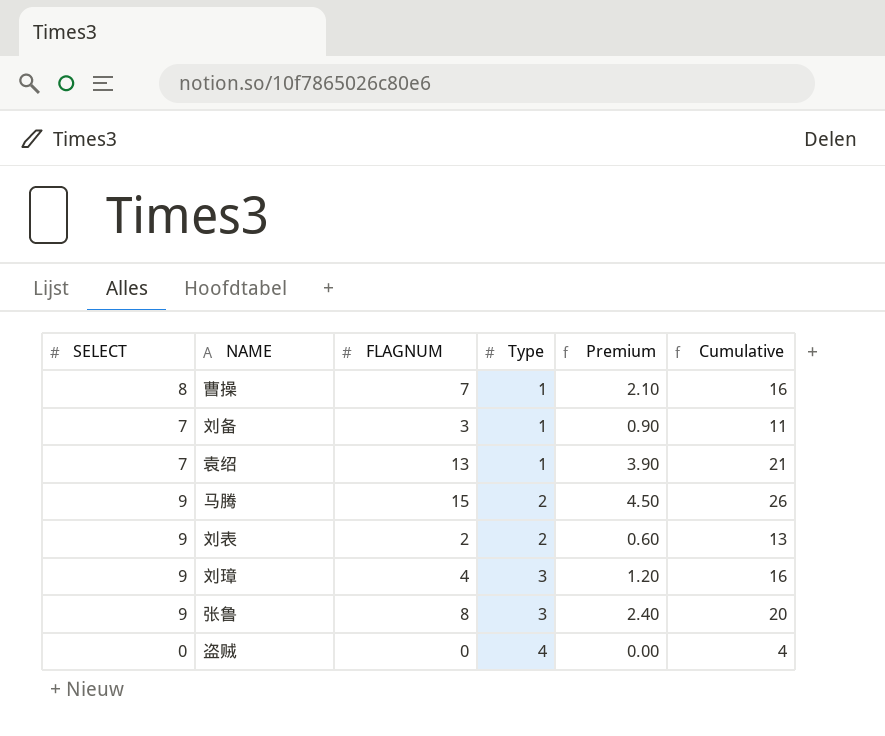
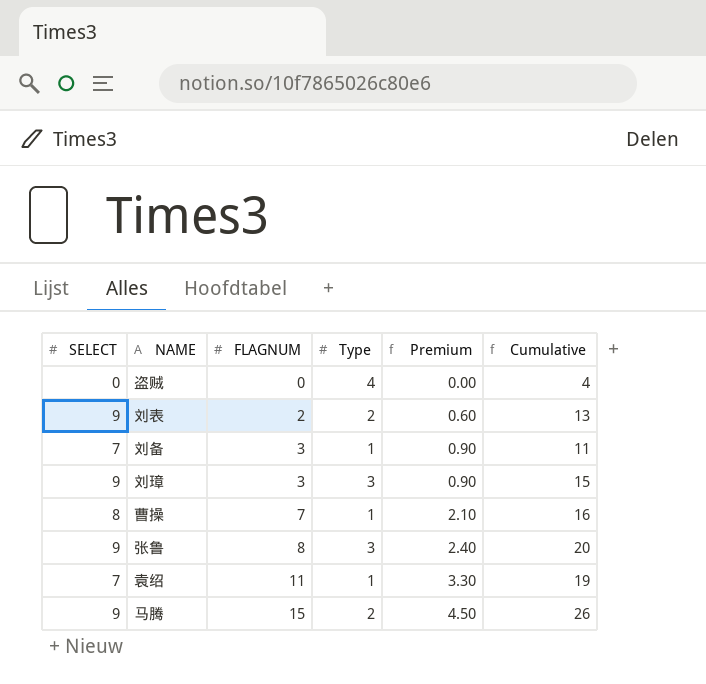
row order: Type ascending -> FLAGNUM ascending
刘璋 | FLAGNUM: 4 -> 3
刘璋 | Premium: 1.20 -> 0.90
刘璋 | Cumulative: 16 -> 15
袁绍 | FLAGNUM: 13 -> 11
袁绍 | Premium: 3.90 -> 3.30
袁绍 | Cumulative: 21 -> 19

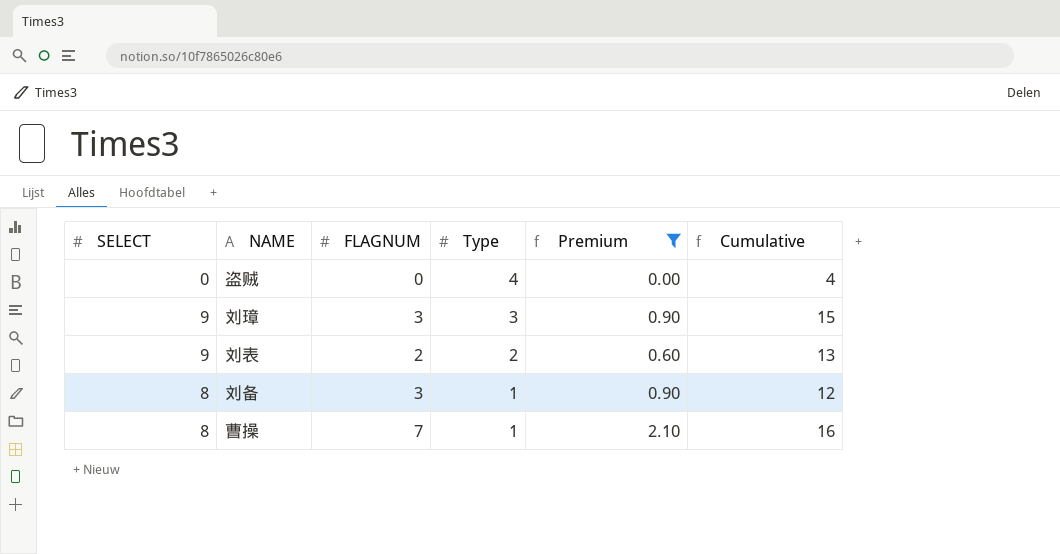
filter: none -> Premium <= 2.10
row order: FLAGNUM ascending -> Type descending
刘备 | SELECT: 7 -> 8
刘备 | Cumulative: 11 -> 12

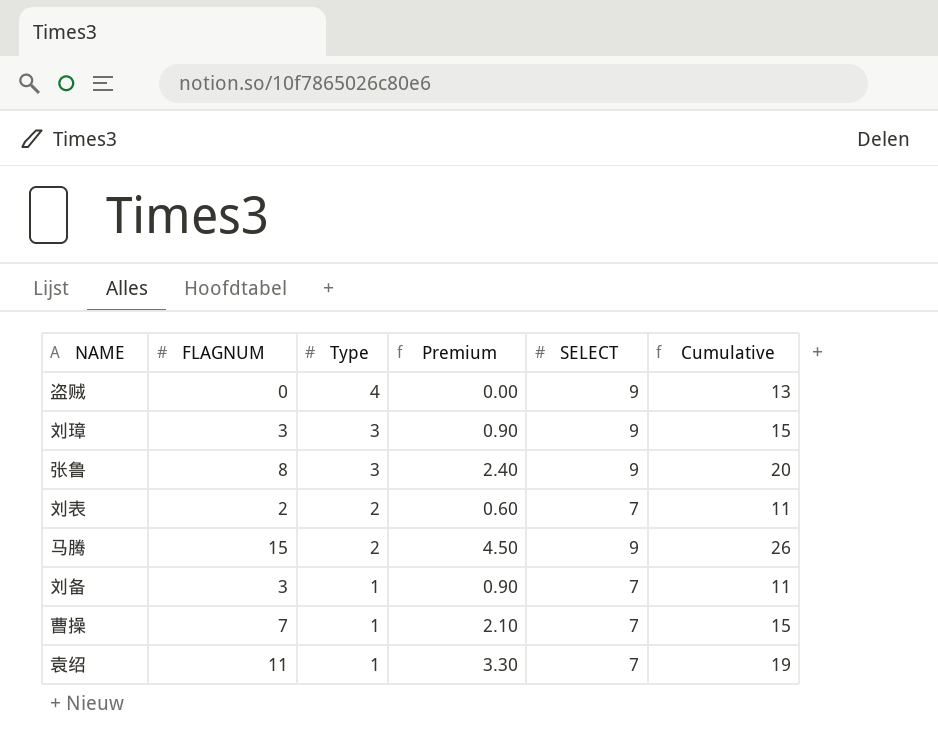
filter: Premium <= 2.10 -> none
column SELECT | position: 1 -> 5
盗贼 | SELECT: 0 -> 9
盗贼 | Cumulative: 4 -> 13
刘表 | SELECT: 9 -> 7
刘表 | Cumulative: 13 -> 11
刘备 | SELECT: 8 -> 7
刘备 | Cumulative: 12 -> 11
曹操 | SELECT: 8 -> 7
曹操 | Cumulative: 16 -> 15

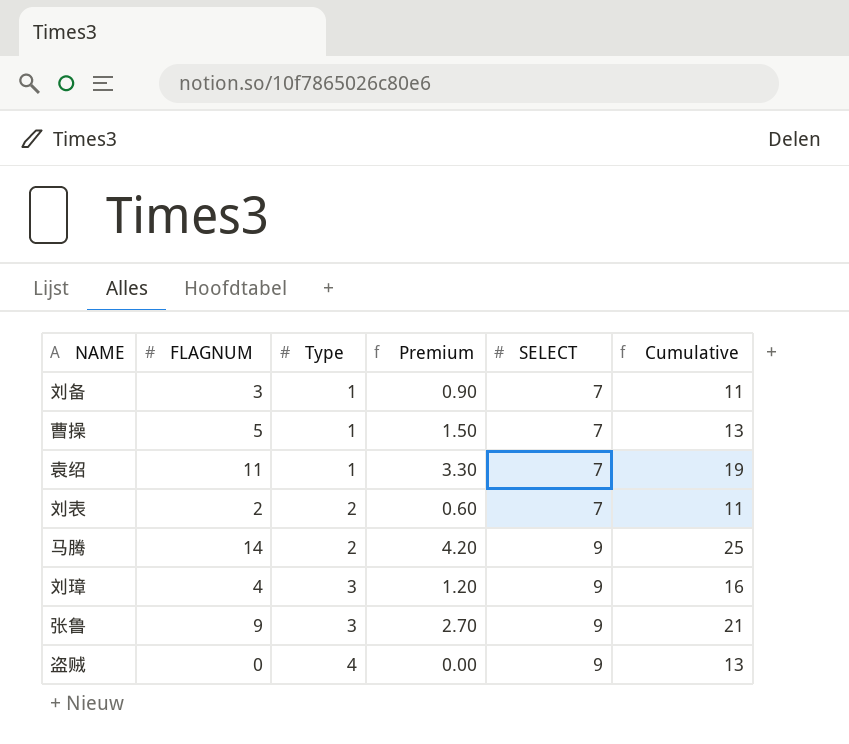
row order: Type descending -> Type ascending
曹操 | FLAGNUM: 7 -> 5
曹操 | Premium: 2.10 -> 1.50
曹操 | Cumulative: 15 -> 13
马腾 | FLAGNUM: 15 -> 14
马腾 | Premium: 4.50 -> 4.20
马腾 | Cumulative: 26 -> 25
刘璋 | FLAGNUM: 3 -> 4
刘璋 | Premium: 0.90 -> 1.20
刘璋 | Cumulative: 15 -> 16
张鲁 | FLAGNUM: 8 -> 9
张鲁 | Premium: 2.40 -> 2.70
张鲁 | Cumulative: 20 -> 21

